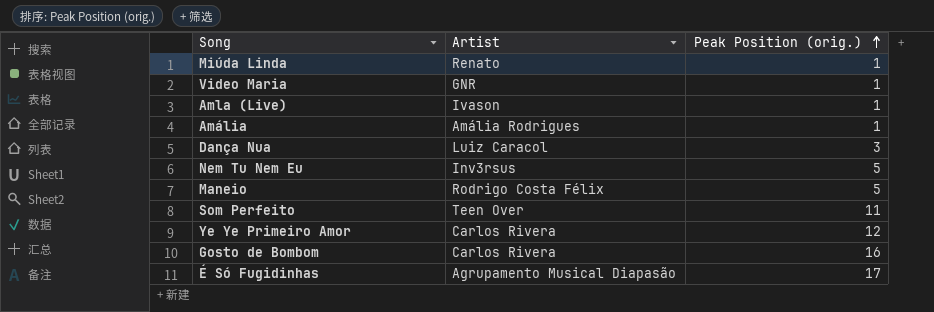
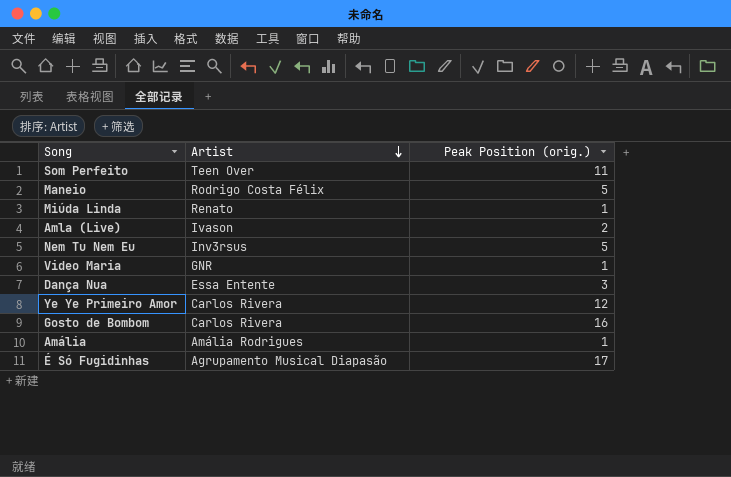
row order: Peak Position (orig.) ascending -> Artist descending
Amla (Live) | Peak Position (orig.): 1 -> 2
Dança Nua | Artist: Luiz Caracol -> Essa Entente

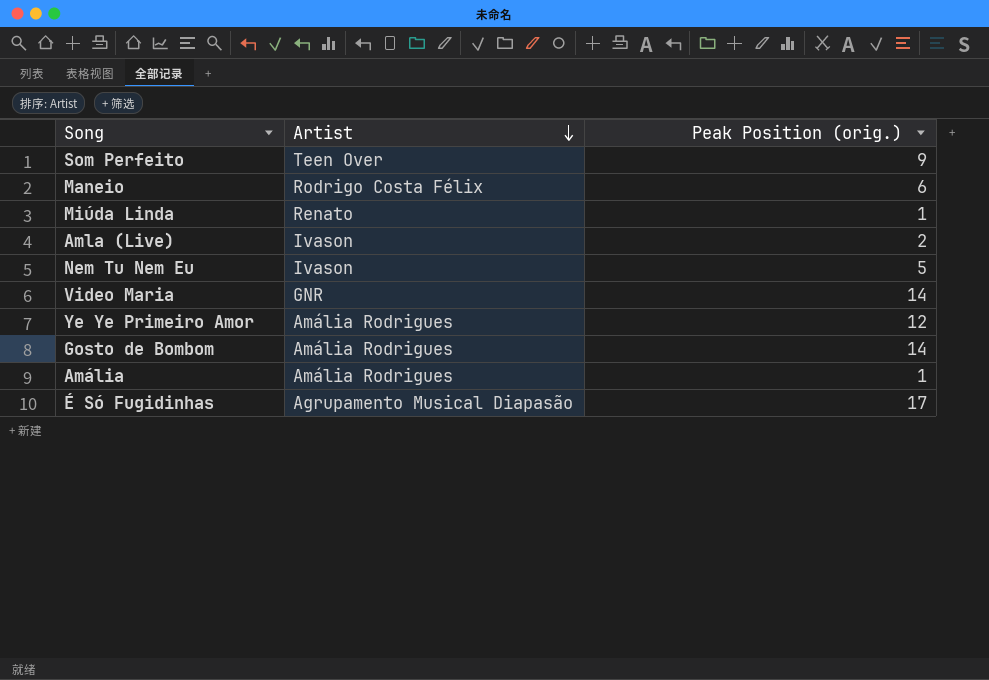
row Dança Nua: Essa Entente | 3 -> none
Som Perfeito | Peak Position (orig.): 11 -> 9
Maneio | Peak Position (orig.): 5 -> 6
Nem Tu Nem Eu | Artist: Inv3rsus -> Ivason
Video Maria | Peak Position (orig.): 1 -> 14
Ye Ye Primeiro Amor | Artist: Carlos Rivera -> Amália Rodrigues
Gosto de Bombom | Artist: Carlos Rivera -> Amália Rodrigues
Gosto de Bombom | Peak Position (orig.): 16 -> 14

